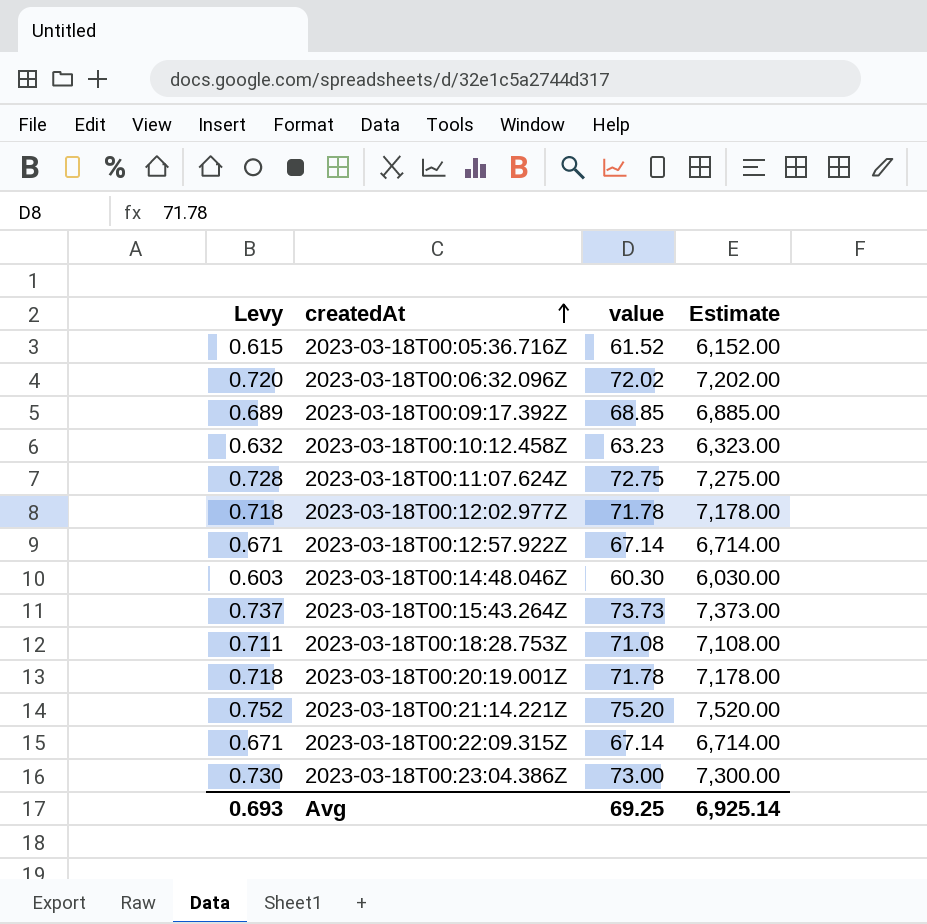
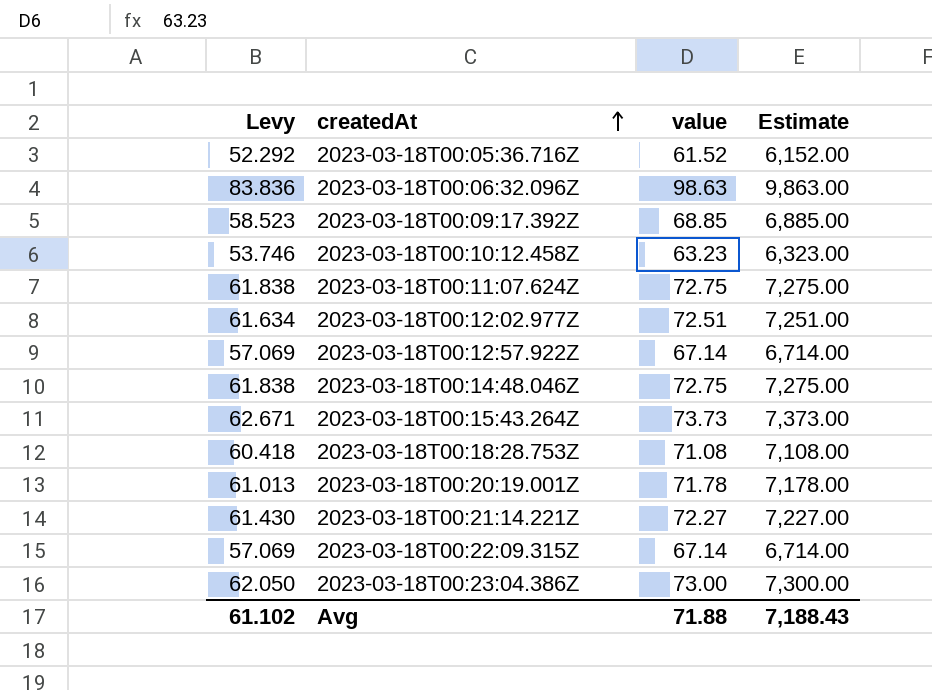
column Levy | formula: [value] * 0.01 -> [value] * 0.85
2023-03-18T00:06:32.096Z | value: 72.02 -> 98.63
2023-03-18T00:06:32.096Z | Estimate: 7,202.00 -> 9,863.00
2023-03-18T00:12:02.977Z | value: 71.78 -> 72.51
2023-03-18T00:12:02.977Z | Estimate: 7,178.00 -> 7,251.00
2023-03-18T00:14:48.046Z | value: 60.30 -> 72.75
2023-03-18T00:14:48.046Z | Estimate: 6,030.00 -> 7,275.00
2023-03-18T00:21:14.221Z | value: 75.20 -> 72.27
2023-03-18T00:21:14.221Z | Estimate: 7,520.00 -> 7,227.00
Avg | Levy: 0.693 -> 61.102
Avg | value: 69.25 -> 71.88
Avg | Estimate: 6,925.14 -> 7,188.43

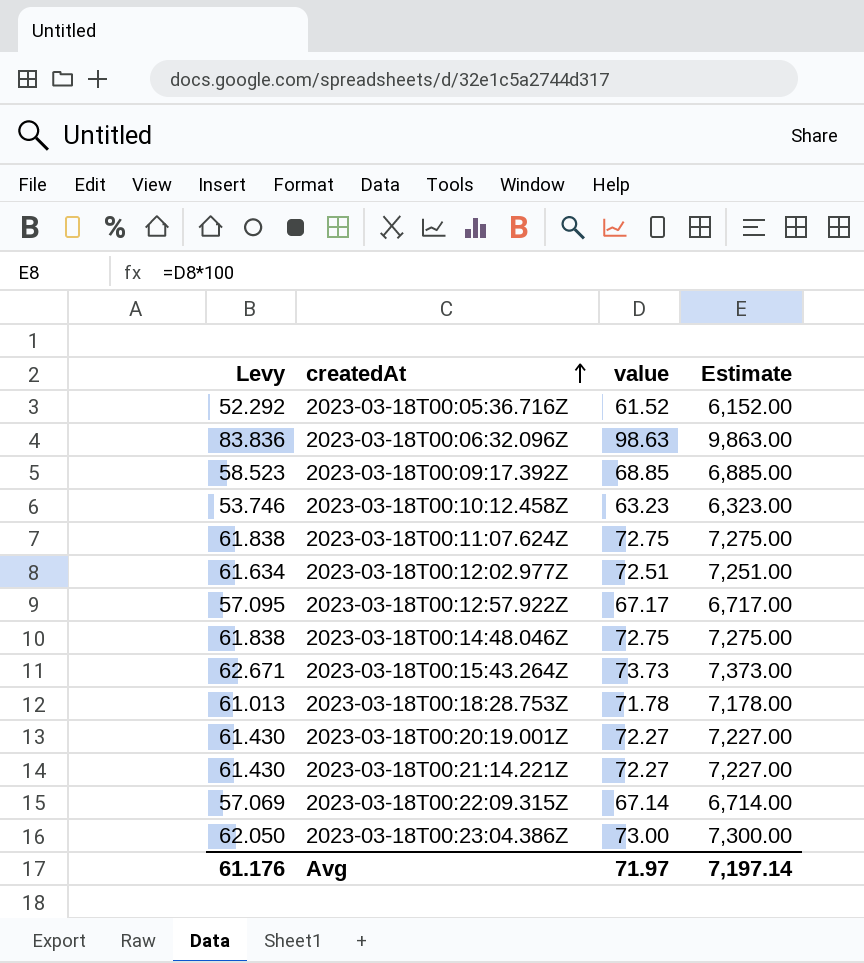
2023-03-18T00:12:57.922Z | Levy: 57.069 -> 57.095
2023-03-18T00:12:57.922Z | value: 67.14 -> 67.17
2023-03-18T00:12:57.922Z | Estimate: 6,714.00 -> 6,717.00
2023-03-18T00:18:28.753Z | Levy: 60.418 -> 61.013
2023-03-18T00:18:28.753Z | value: 71.08 -> 71.78
2023-03-18T00:18:28.753Z | Estimate: 7,108.00 -> 7,178.00
2023-03-18T00:20:19.001Z | Levy: 61.013 -> 61.430
2023-03-18T00:20:19.001Z | value: 71.78 -> 72.27
2023-03-18T00:20:19.001Z | Estimate: 7,178.00 -> 7,227.00
Avg | Levy: 61.102 -> 61.176
Avg | value: 71.88 -> 71.97
Avg | Estimate: 7,188.43 -> 7,197.14

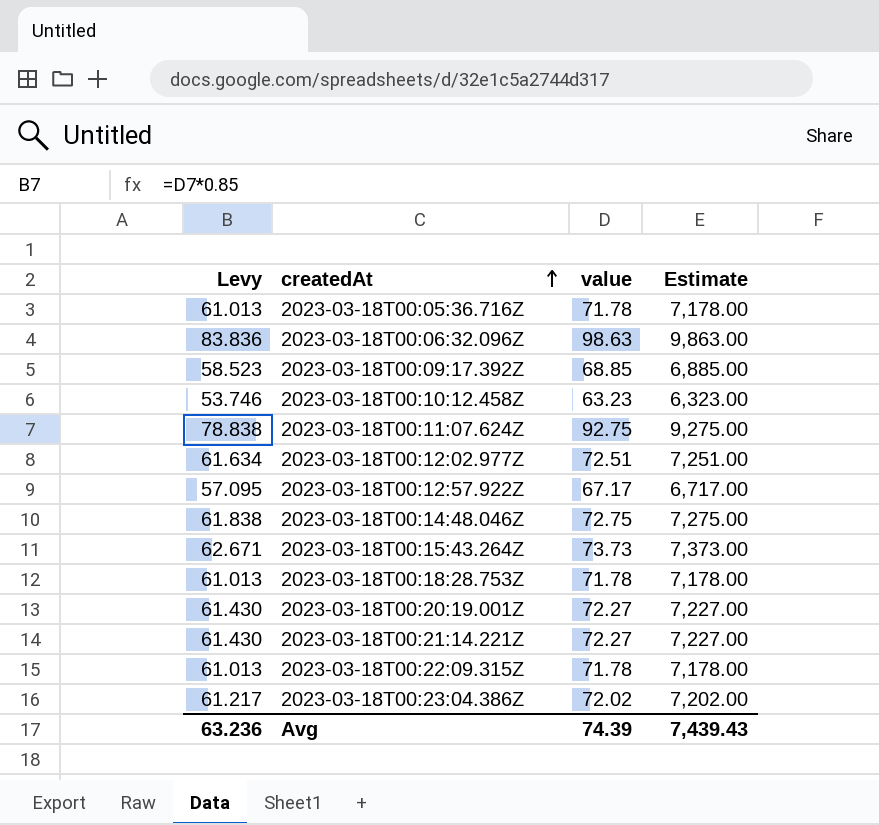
2023-03-18T00:05:36.716Z | Levy: 52.292 -> 61.013
2023-03-18T00:05:36.716Z | value: 61.52 -> 71.78
2023-03-18T00:05:36.716Z | Estimate: 6,152.00 -> 7,178.00
2023-03-18T00:11:07.624Z | Levy: 61.838 -> 78.838
2023-03-18T00:11:07.624Z | value: 72.75 -> 92.75
2023-03-18T00:11:07.624Z | Estimate: 7,275.00 -> 9,275.00
2023-03-18T00:22:09.315Z | Levy: 57.069 -> 61.013
2023-03-18T00:22:09.315Z | value: 67.14 -> 71.78
2023-03-18T00:22:09.315Z | Estimate: 6,714.00 -> 7,178.00
2023-03-18T00:23:04.386Z | Levy: 62.050 -> 61.217
2023-03-18T00:23:04.386Z | value: 73.00 -> 72.02
2023-03-18T00:23:04.386Z | Estimate: 7,300.00 -> 7,202.00
Avg | Levy: 61.176 -> 63.236
Avg | value: 71.97 -> 74.39
Avg | Estimate: 7,197.14 -> 7,439.43

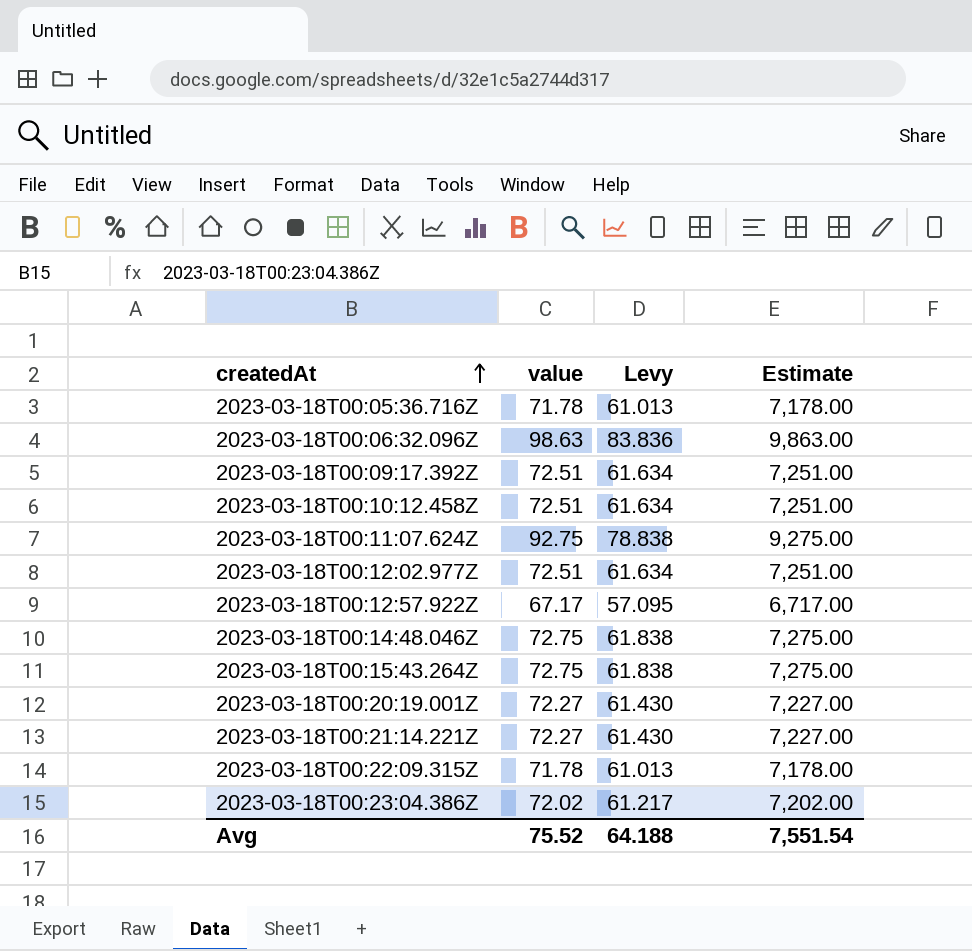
column Levy | position: 1 -> 3
row 2023-03-18T00:18:28.753Z: 61.013 | 71.78 | 7,178.00 -> none
2023-03-18T00:09:17.392Z | value: 68.85 -> 72.51
2023-03-18T00:09:17.392Z | Levy: 58.523 -> 61.634
2023-03-18T00:09:17.392Z | Estimate: 6,885.00 -> 7,251.00
2023-03-18T00:10:12.458Z | value: 63.23 -> 72.51
2023-03-18T00:10:12.458Z | Levy: 53.746 -> 61.634
2023-03-18T00:10:12.458Z | Estimate: 6,323.00 -> 7,251.00
2023-03-18T00:15:43.264Z | value: 73.73 -> 72.75
2023-03-18T00:15:43.264Z | Levy: 62.671 -> 61.838
2023-03-18T00:15:43.264Z | Estimate: 7,373.00 -> 7,275.00
Avg | value: 74.39 -> 75.52
Avg | Levy: 63.236 -> 64.188
Avg | Estimate: 7,439.43 -> 7,551.54

